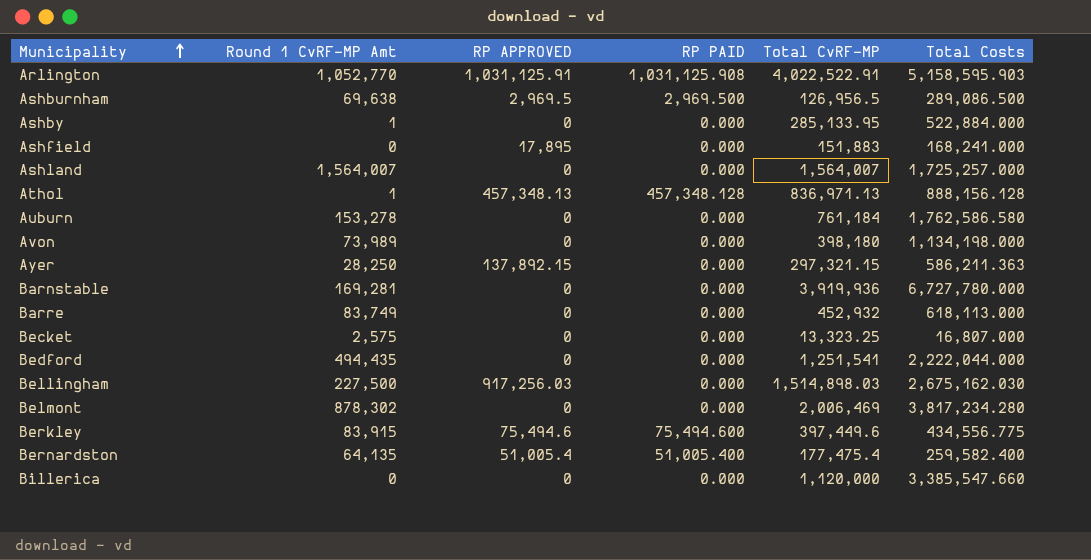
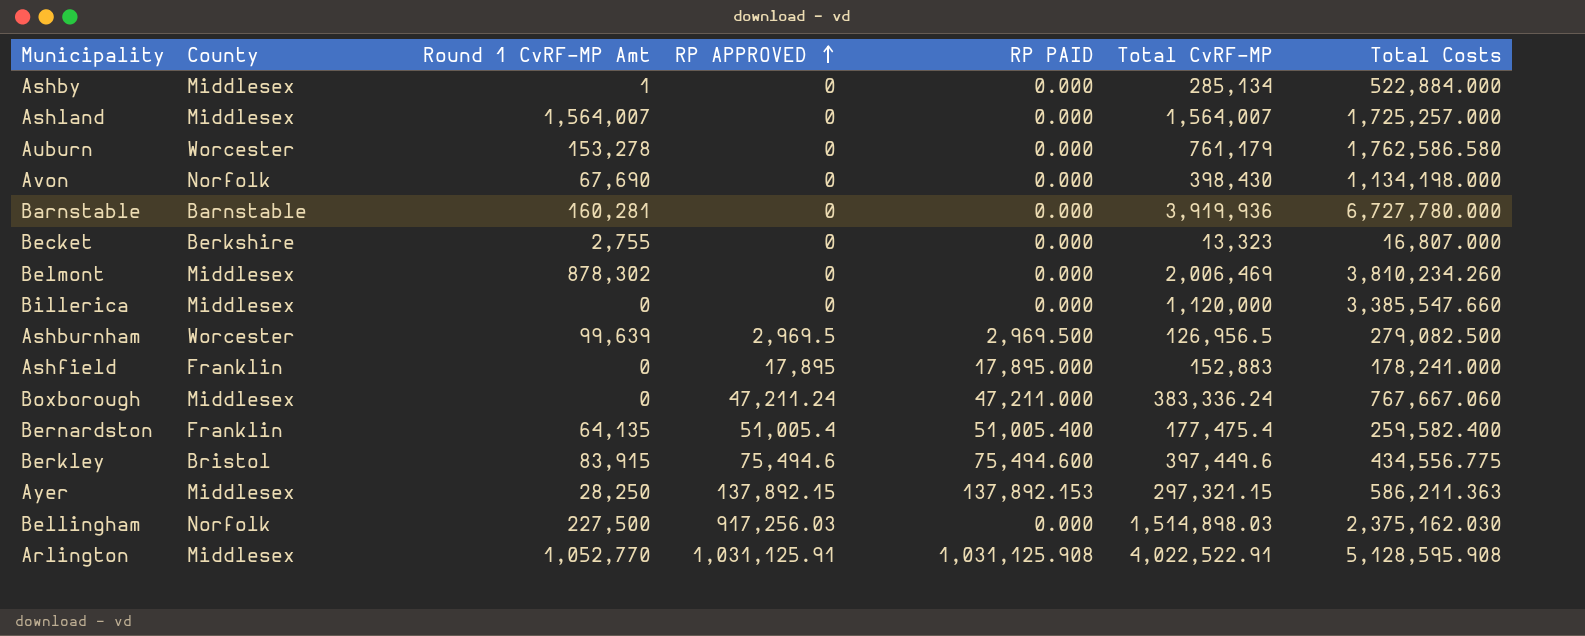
row order: Municipality ascending -> RP APPROVED ascending
column County | position: none -> 2
row Athol: 1 | 457,348.13 | 457,348.128 | 836,971.13 | 888,156.128 -> none
row Barre: 83,749 | 0 | 0.000 | 452,932 | 618,113.000 -> none
row Bedford: 494,435 | 0 | 0.000 | 1,251,541 | 2,222,044.000 -> none
Ashby | Total CvRF-MP: 285,133.95 -> 285,134
Auburn | Total CvRF-MP: 761,184 -> 761,179
Avon | Round 1 CvRF-MP Amt: 73,989 -> 67,690
Avon | Total CvRF-MP: 398,180 -> 398,430
Barnstable | Round 1 CvRF-MP Amt: 169,281 -> 160,281
Becket | Round 1 CvRF-MP Amt: 2,575 -> 2,755
Becket | Total CvRF-MP: 13,323.25 -> 13,323
Belmont | Total Costs: 3,817,234.280 -> 3,810,234.260
Ashburnham | Round 1 CvRF-MP Amt: 69,638 -> 99,639
Ashburnham | Total Costs: 289,086.500 -> 279,082.500
Ashfield | RP PAID: 0.000 -> 17,895.000
Ashfield | Total CvRF-MP: 151,883 -> 152,883
Ashfield | Total Costs: 168,241.000 -> 178,241.000
row Boxborough: none -> Middlesex | 0 | 47,211.24 | 47,211.000 | 383,336.24 | 767,667.060
Ayer | RP PAID: 0.000 -> 137,892.153
Bellingham | Total Costs: 2,675,162.030 -> 2,375,162.030
Arlington | Total Costs: 5,158,595.903 -> 5,128,595.908

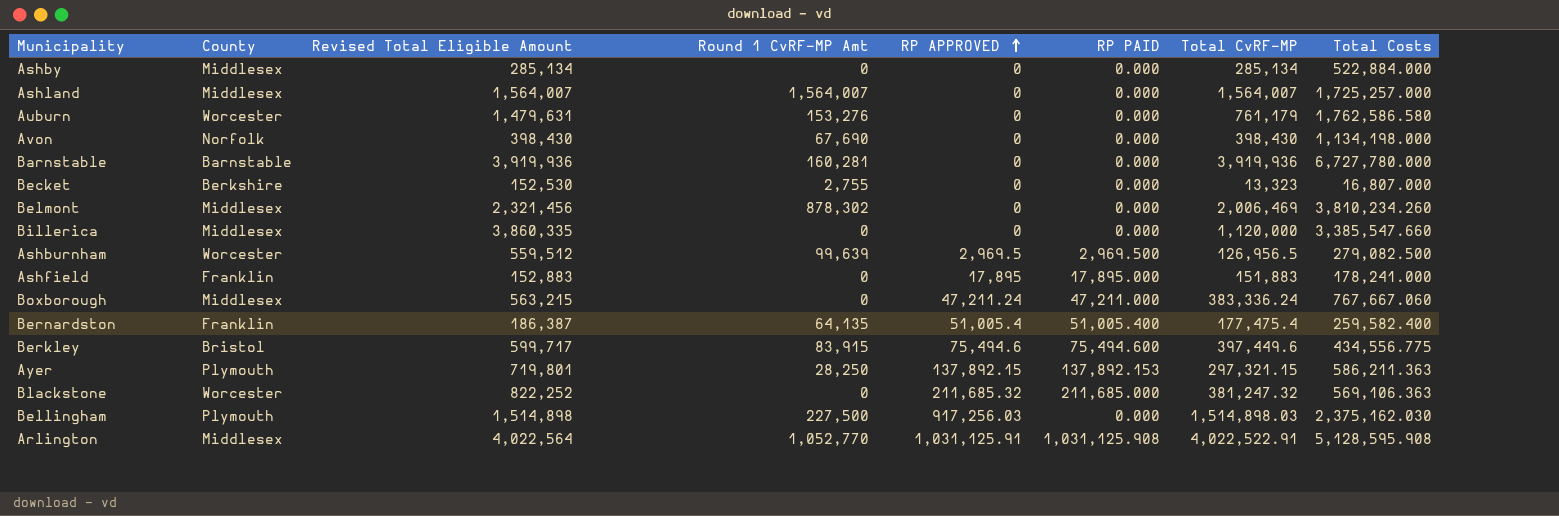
column Revised Total Eligible Amount | position: none -> 3
Ashby | Round 1 CvRF-MP Amt: 1 -> 0
Auburn | Round 1 CvRF-MP Amt: 153,278 -> 153,276
Ashfield | Total CvRF-MP: 152,883 -> 151,883
Ayer | County: Middlesex -> Plymouth
row Blackstone: none -> Worcester | 822,252 | 0 | 211,685.32 | 211,685.000 | 381,247.32 | 569,106.363
Bellingham | County: Norfolk -> Plymouth

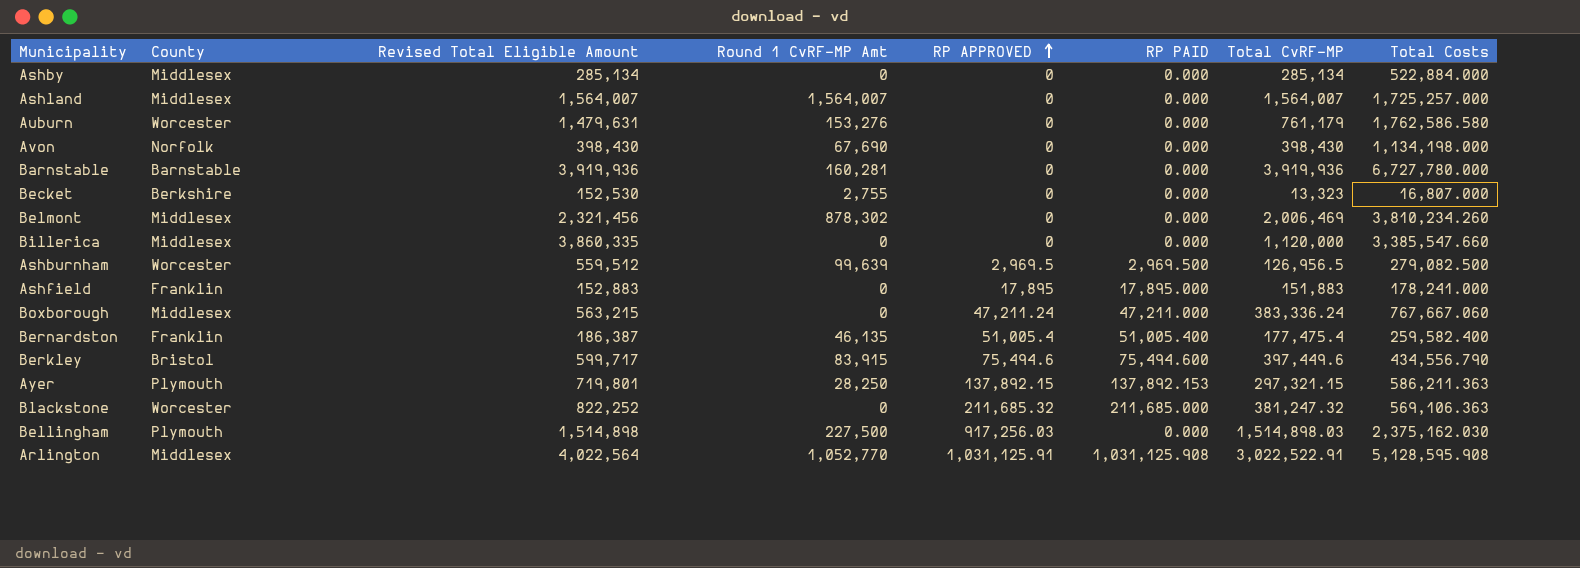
Bernardston | Round 1 CvRF-MP Amt: 64,135 -> 46,135
Berkley | Total Costs: 434,556.775 -> 434,556.790
Arlington | Total CvRF-MP: 4,022,522.91 -> 3,022,522.91

